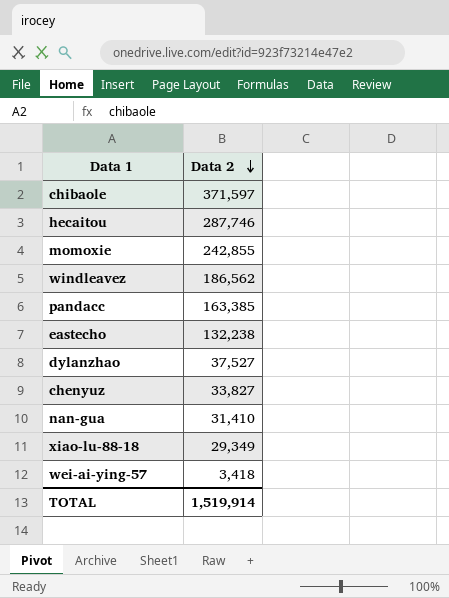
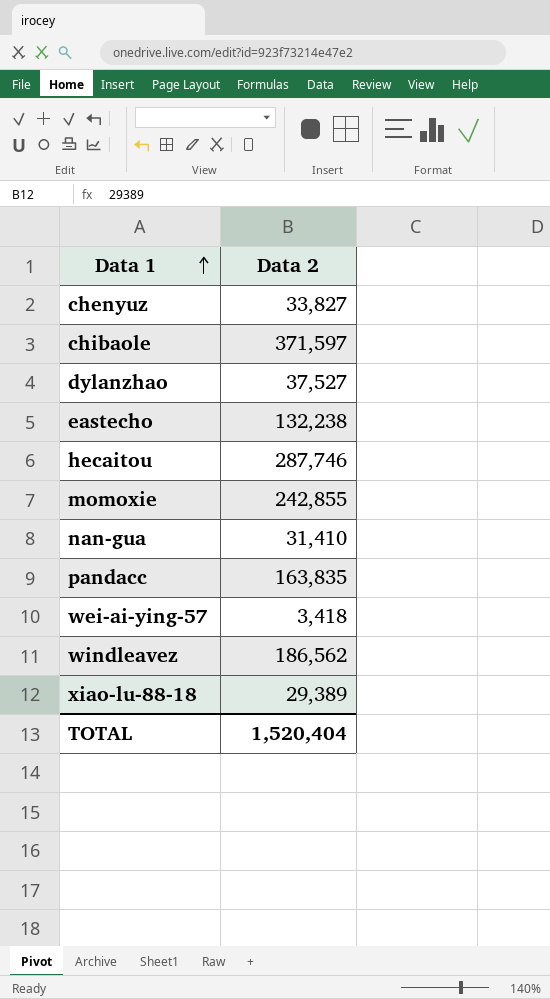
row order: Data 2 descending -> Data 1 ascending
pandacc | Data 2: 163,385 -> 163,835
xiao-lu-88-18 | Data 2: 29,349 -> 29,389
TOTAL | Data 2: 1,519,914 -> 1,520,404

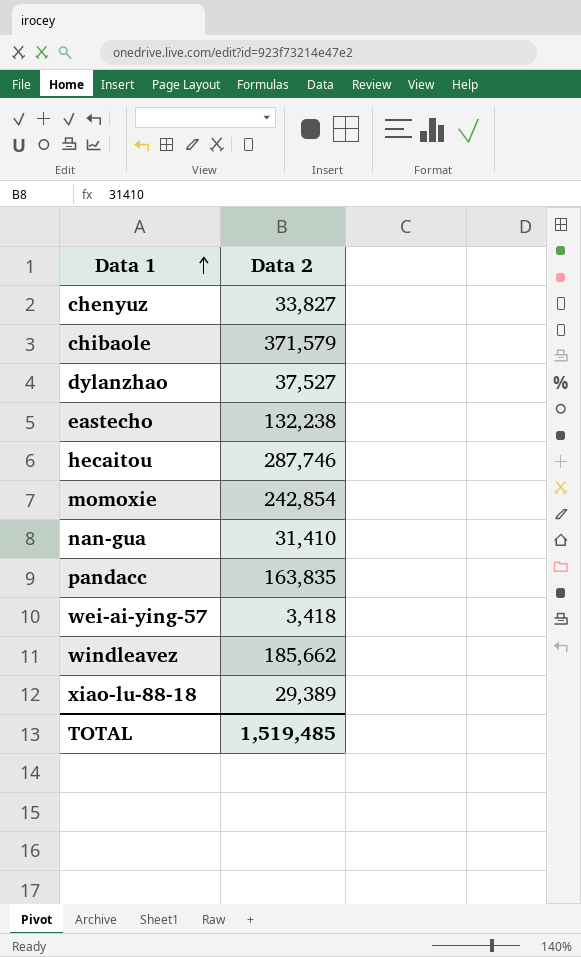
chibaole | Data 2: 371,597 -> 371,579
momoxie | Data 2: 242,855 -> 242,854
windleavez | Data 2: 186,562 -> 185,662
TOTAL | Data 2: 1,520,404 -> 1,519,485

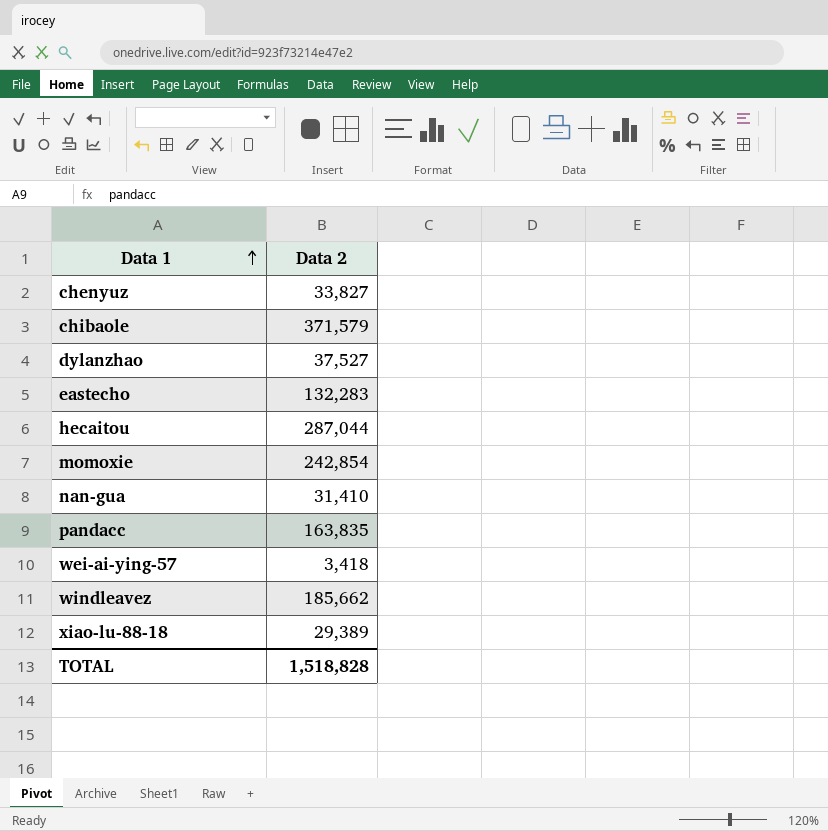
eastecho | Data 2: 132,238 -> 132,283
hecaitou | Data 2: 287,746 -> 287,044
TOTAL | Data 2: 1,519,485 -> 1,518,828

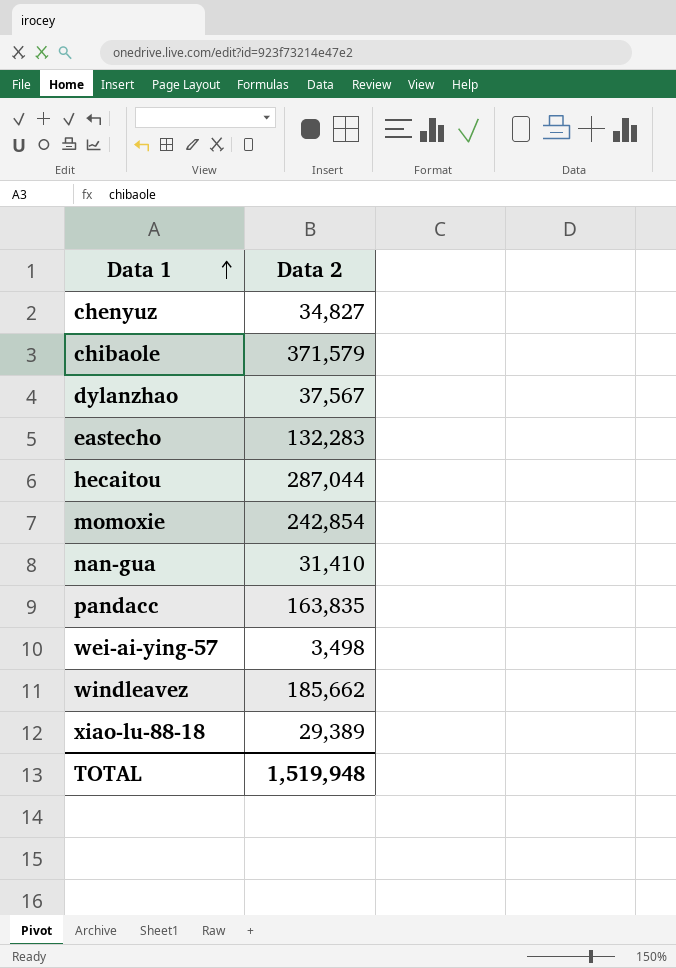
chenyuz | Data 2: 33,827 -> 34,827
dylanzhao | Data 2: 37,527 -> 37,567
wei-ai-ying-57 | Data 2: 3,418 -> 3,498
TOTAL | Data 2: 1,518,828 -> 1,519,948

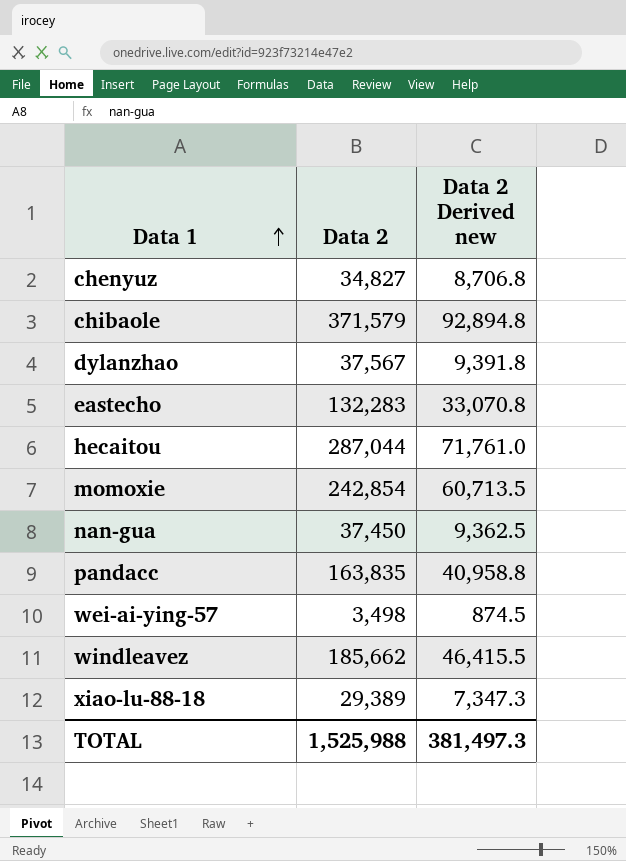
column Data 2 Derived new | formula: none -> [Data 2] * 0.25
nan-gua | Data 2: 31,410 -> 37,450
TOTAL | Data 2: 1,519,948 -> 1,525,988

